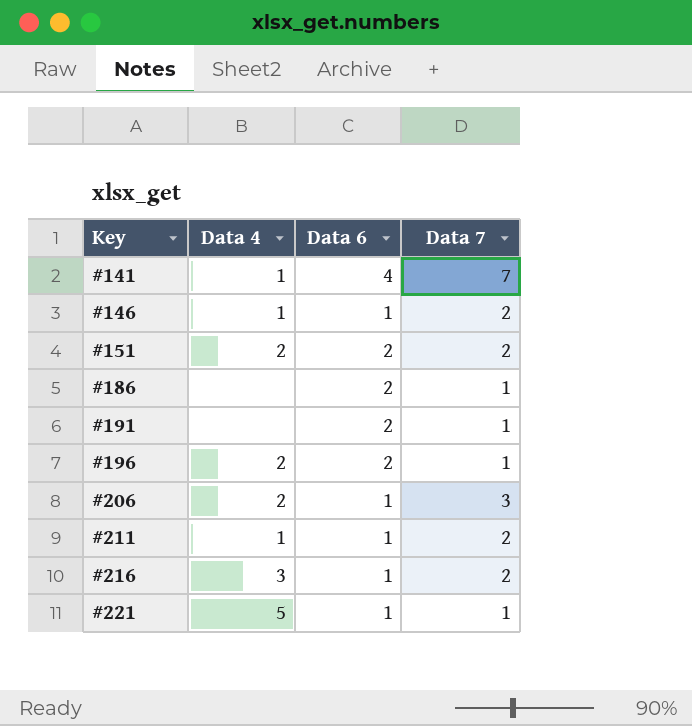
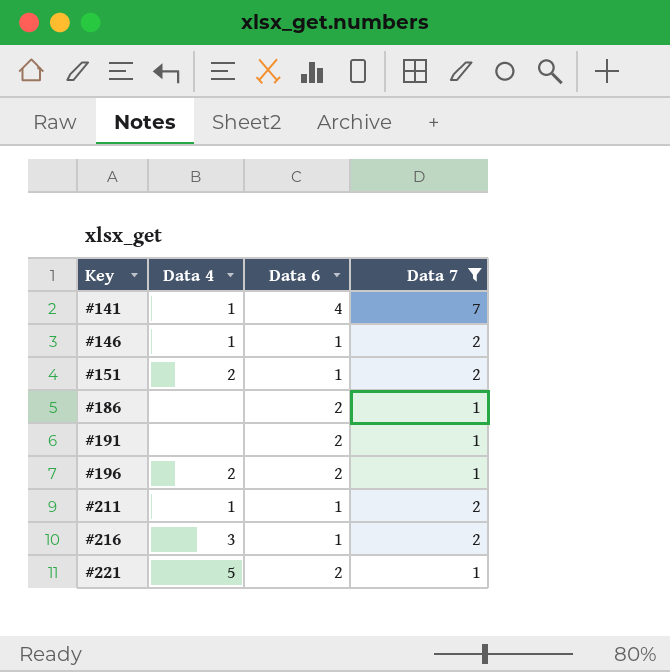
filter: none -> Data 7 != 3
#151 | Data 6: 2 -> 1
#221 | Data 6: 1 -> 2

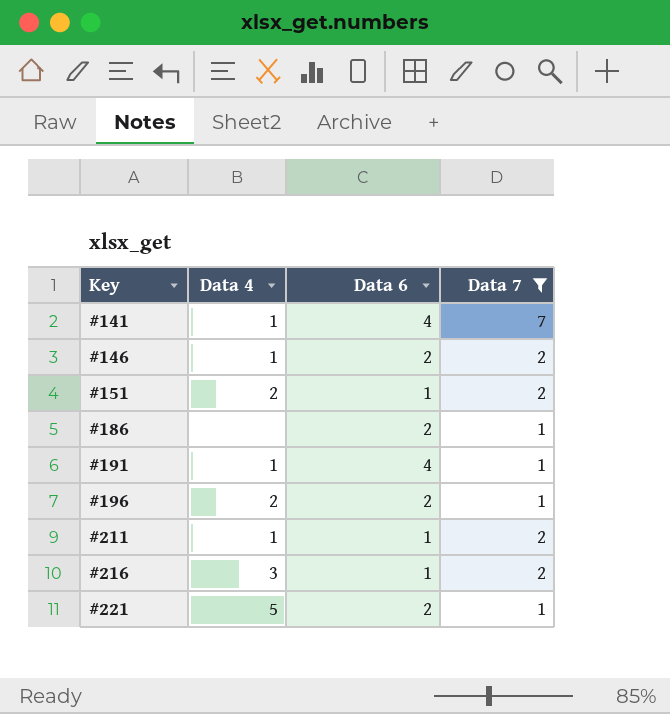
#146 | Data 6: 1 -> 2
#191 | Data 4: none -> 1
#191 | Data 6: 2 -> 4

